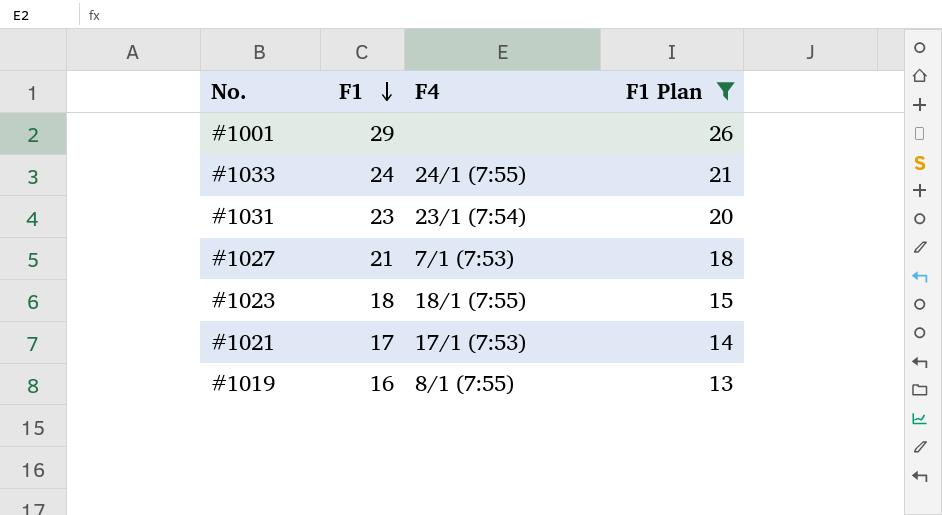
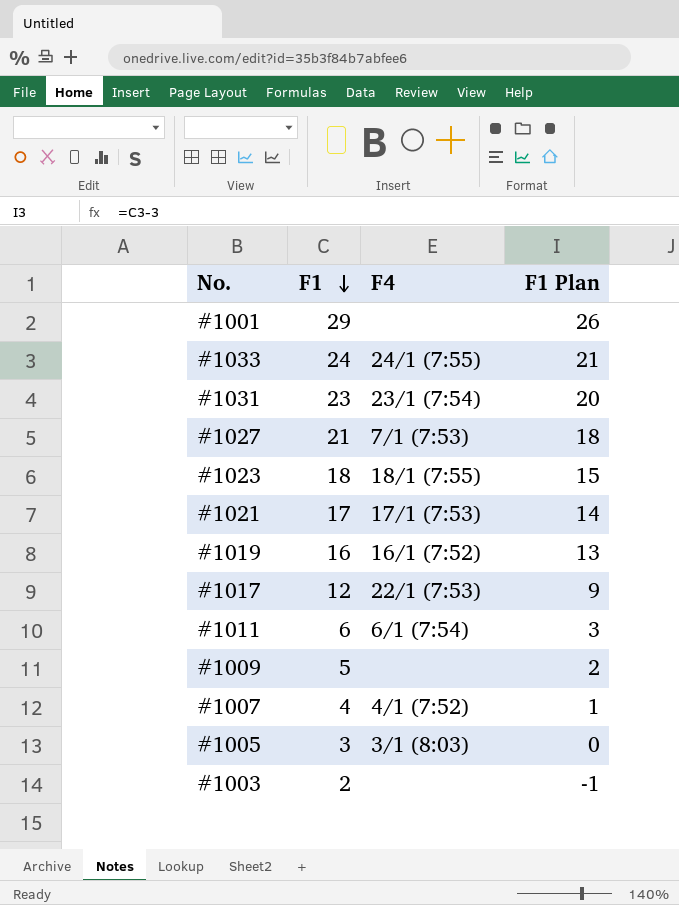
filter: F1 Plan >= 13 -> none
#1019 | F4: 8/1 (7:55) -> 16/1 (7:52)

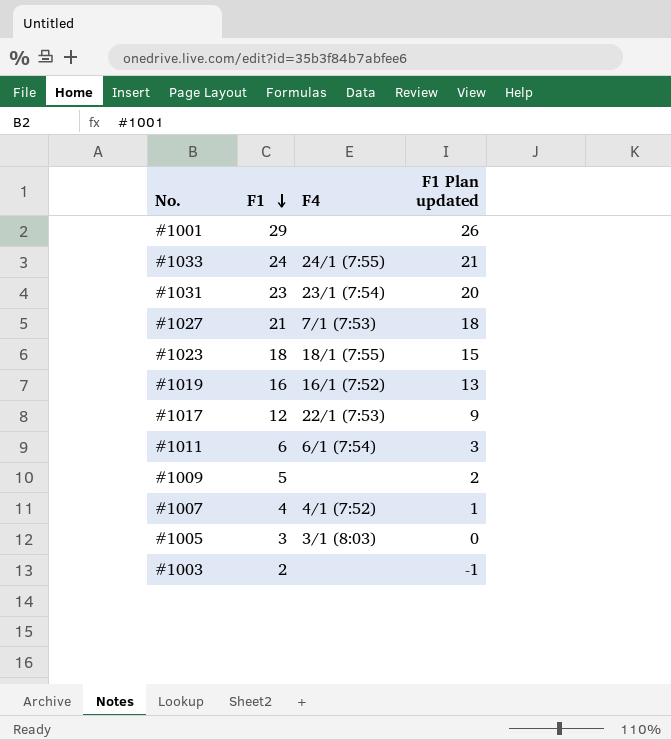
column name: F1 Plan -> F1 Plan updated
row #1021: 17 | 17/1 (7:53) | 14 -> none

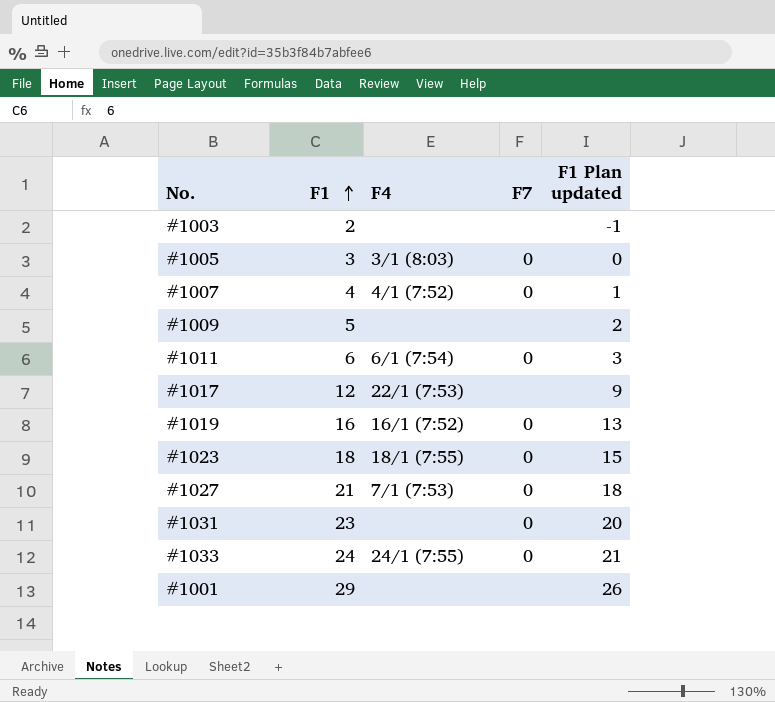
row order: F1 descending -> F1 ascending
column F7 | position: none -> 4
#1031 | F4: 23/1 (7:54) -> none

